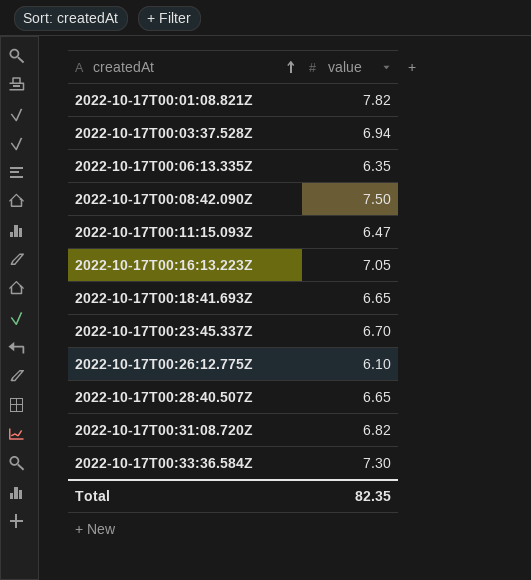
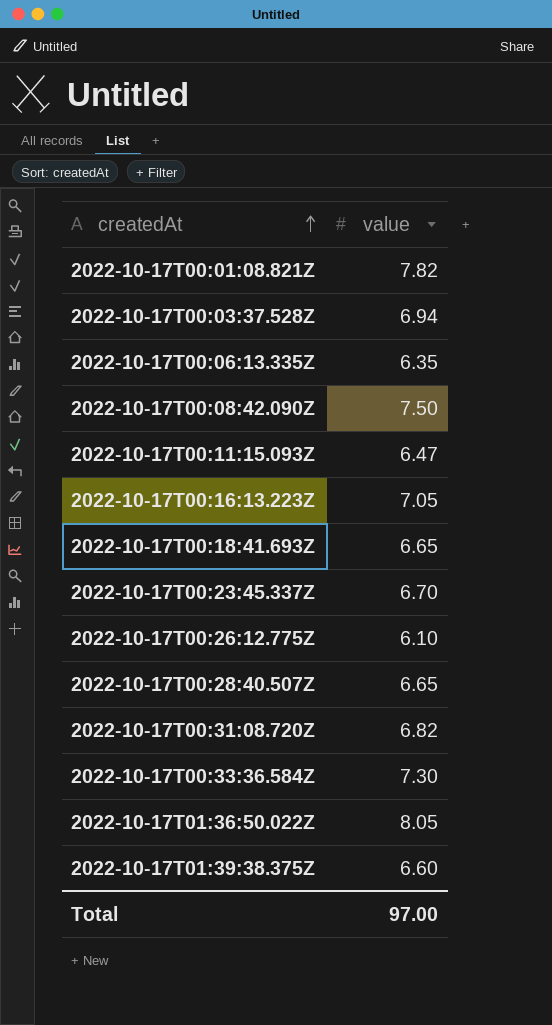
row 2022-10-17T01:36:50.022Z: none -> 8.05
row 2022-10-17T01:39:38.375Z: none -> 6.60
Total | value: 82.35 -> 97.00

